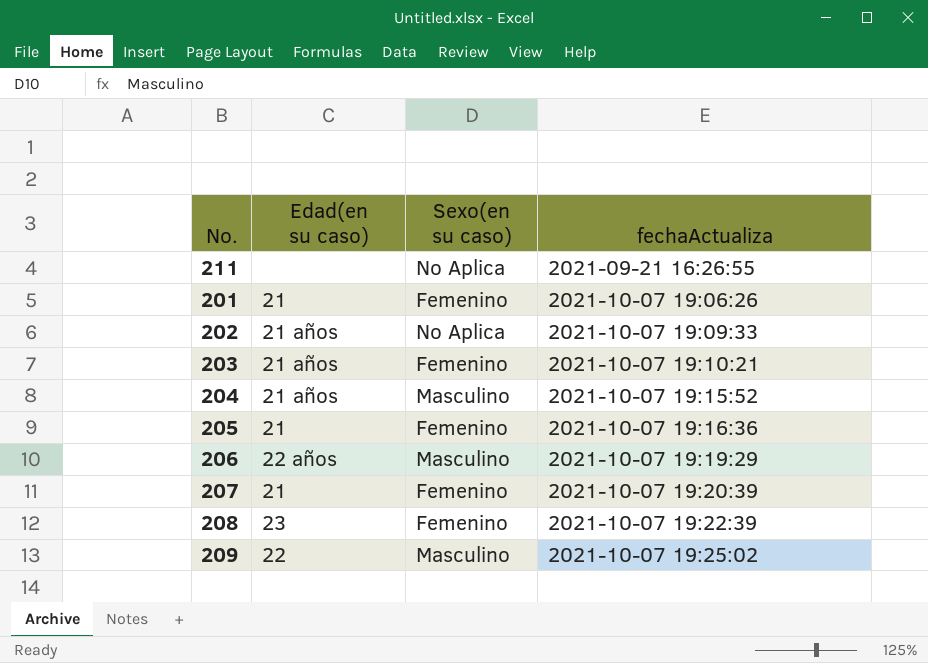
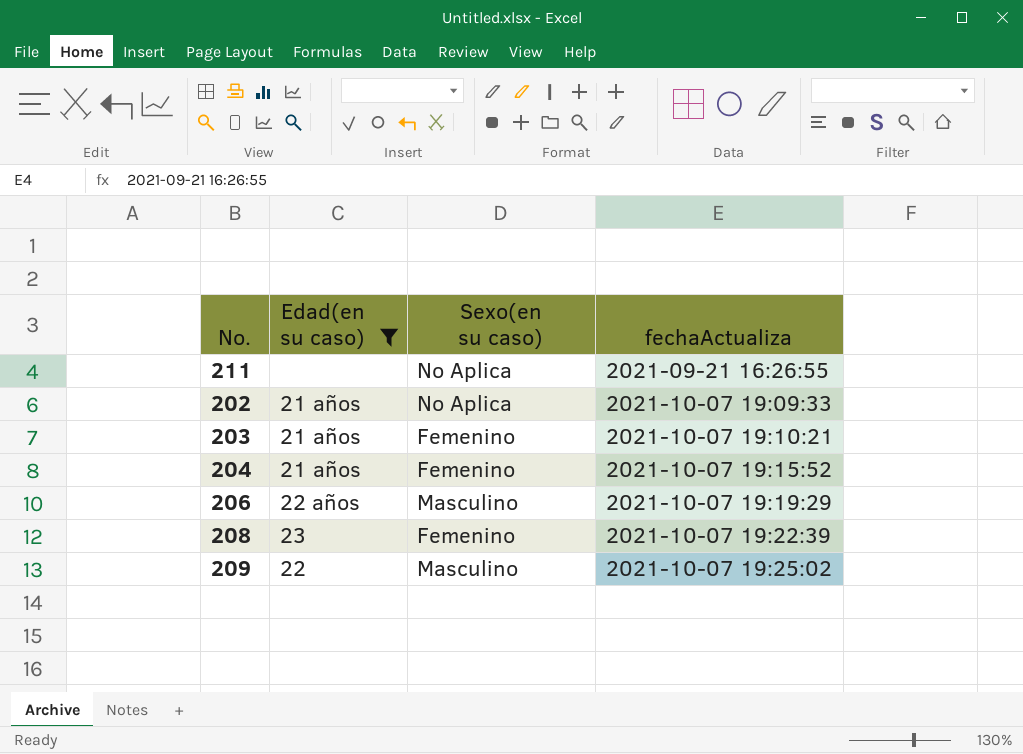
filter: none -> Edad(en su caso) != 21
204 | Sexo(en su caso): Masculino -> Femenino

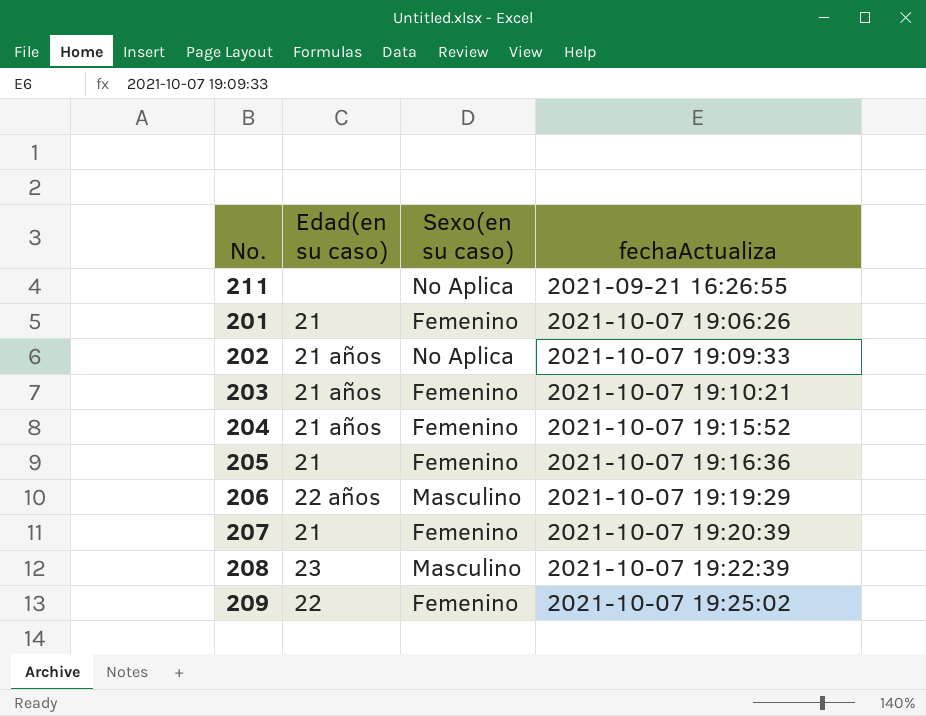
filter: Edad(en su caso) != 21 -> none
208 | Sexo(en su caso): Femenino -> Masculino
209 | Sexo(en su caso): Masculino -> Femenino

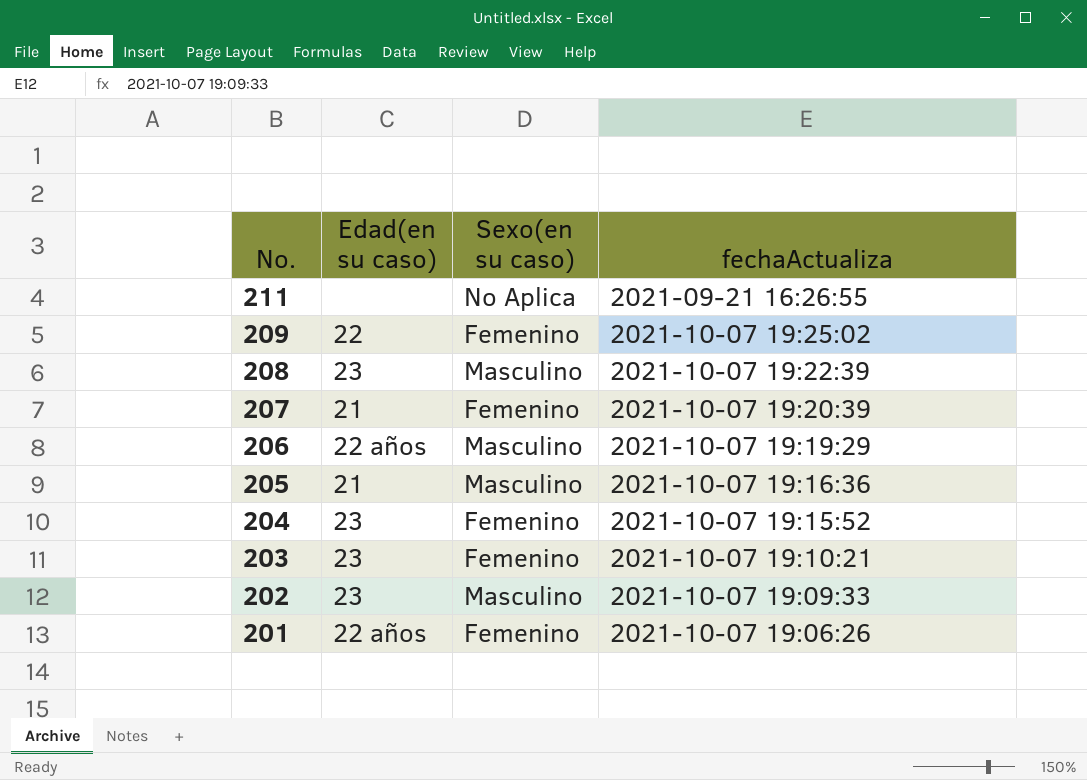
row order: fechaActualiza ascending -> No. descending
205 | Sexo(en su caso): Femenino -> Masculino
204 | Edad(en su caso): 21 años -> 23
203 | Edad(en su caso): 21 años -> 23
202 | Edad(en su caso): 21 años -> 23
202 | Sexo(en su caso): No Aplica -> Masculino
201 | Edad(en su caso): 21 -> 22 años

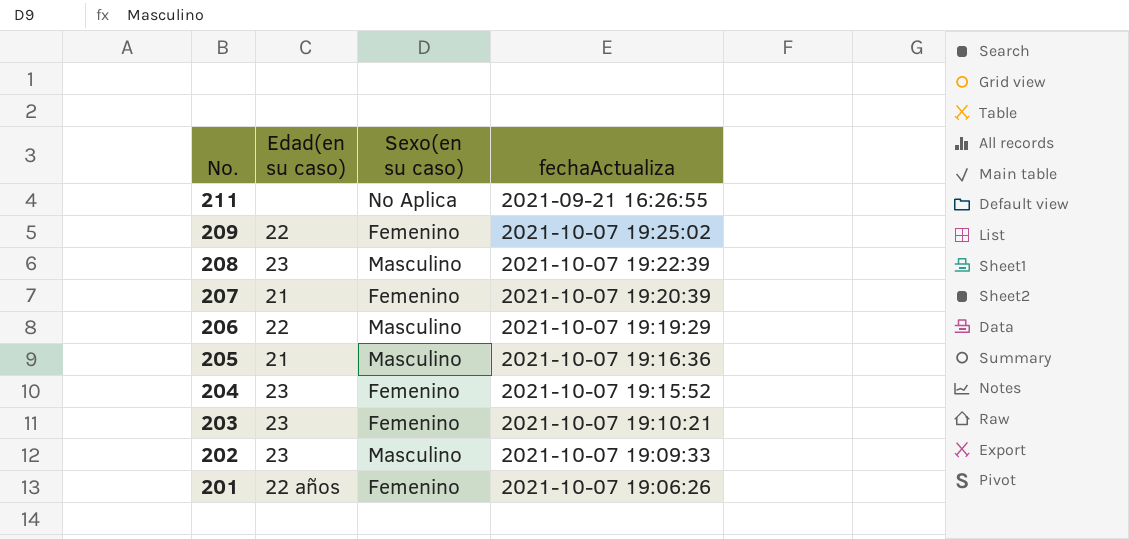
206 | Edad(en su caso): 22 años -> 22

